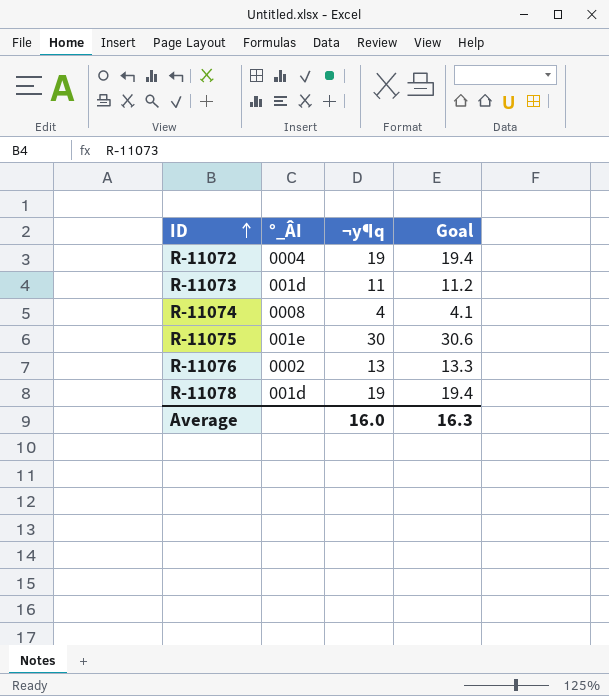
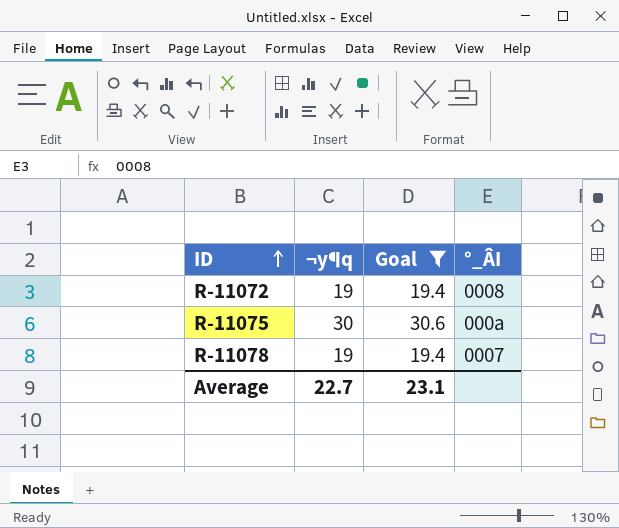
filter: none -> Goal >= 19.4
column °_ÂI | position: 2 -> 4
R-11072 | °_ÂI: 0004 -> 0008
R-11075 | °_ÂI: 001e -> 000a
R-11078 | °_ÂI: 001d -> 0007
Average | ¬y¶q: 16.0 -> 22.7
Average | Goal: 16.3 -> 23.1

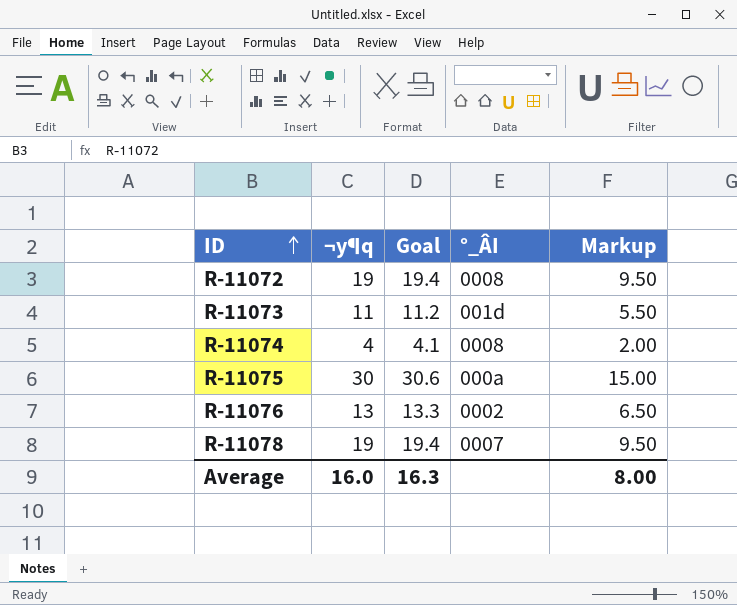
filter: Goal >= 19.4 -> none
column Markup | formula: none -> [¬y¶q] * 0.5
Average | ¬y¶q: 22.7 -> 16.0
Average | Goal: 23.1 -> 16.3

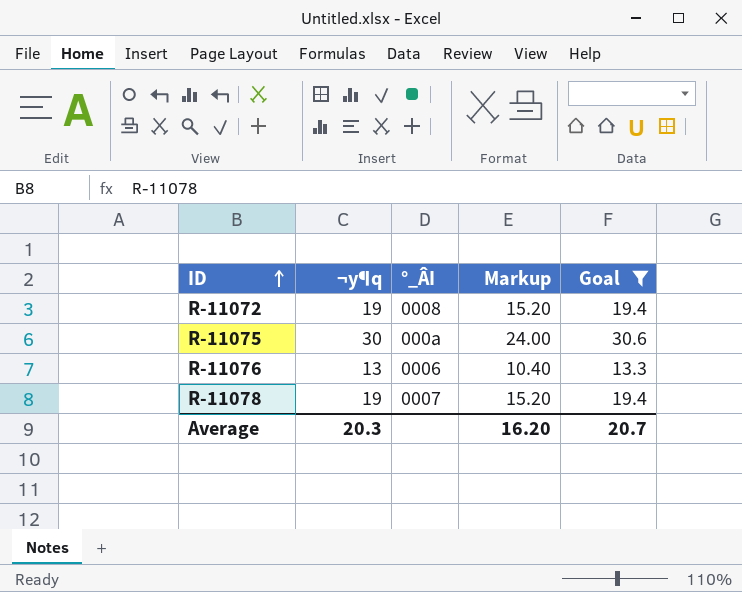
filter: none -> Goal >= 13.3
column Markup | formula: [¬y¶q] * 0.5 -> [¬y¶q] * 0.8
column Goal | position: 3 -> 5
R-11076 | °_ÂI: 0002 -> 0006
Average | ¬y¶q: 16.0 -> 20.3
Average | Markup: 8.00 -> 16.20
Average | Goal: 16.3 -> 20.7

